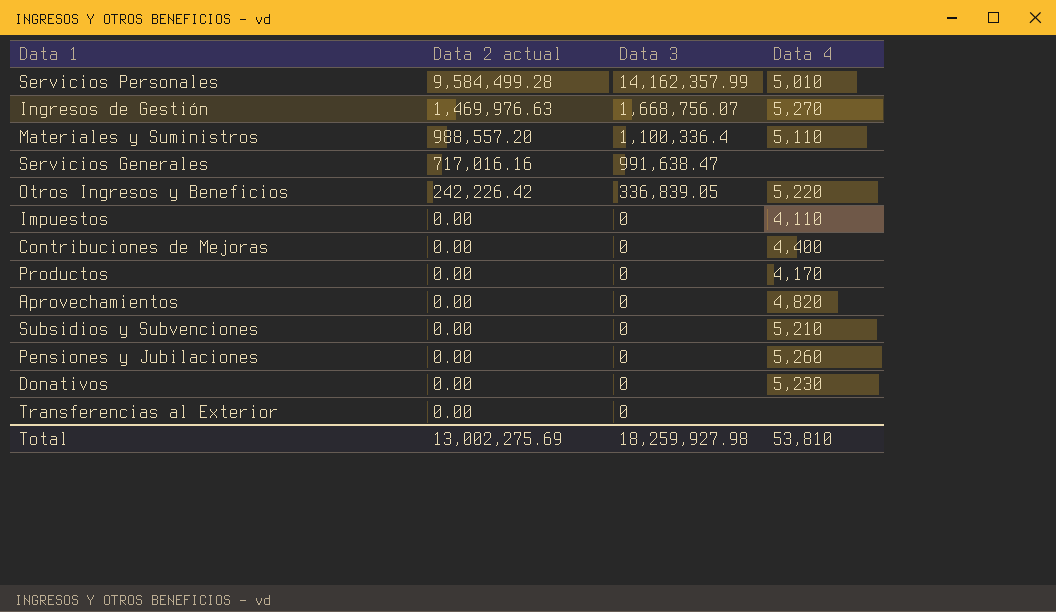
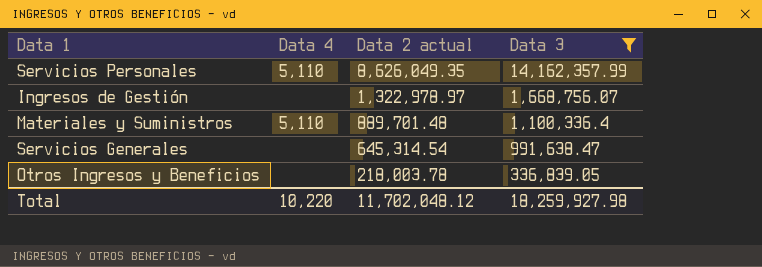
filter: none -> Data 3 != 0
column Data 4 | position: 4 -> 2
Servicios Personales | Data 4: 5,010 -> 5,110
Servicios Personales | Data 2 actual: 9,584,499.28 -> 8,626,049.35
Ingresos de Gestión | Data 4: 5,270 -> none
Ingresos de Gestión | Data 2 actual: 1,469,976.63 -> 1,322,978.97
Materiales y Suministros | Data 2 actual: 988,557.20 -> 889,701.48
Servicios Generales | Data 2 actual: 717,016.16 -> 645,314.54
Otros Ingresos y Beneficios | Data 4: 5,220 -> none
Otros Ingresos y Beneficios | Data 2 actual: 242,226.42 -> 218,003.78
Total | Data 4: 53,810 -> 10,220
Total | Data 2 actual: 13,002,275.69 -> 11,702,048.12

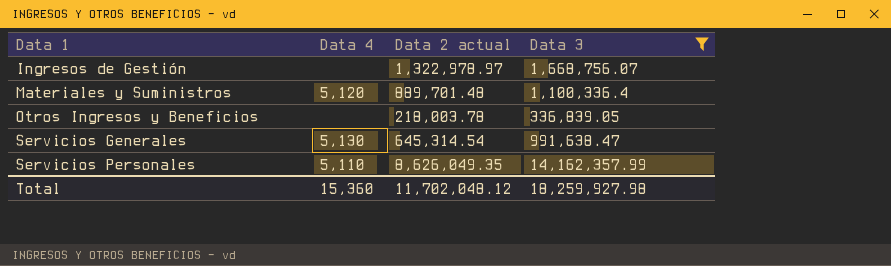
row order: Data 2 actual descending -> Data 1 ascending
Materiales y Suministros | Data 4: 5,110 -> 5,120
Servicios Generales | Data 4: none -> 5,130
Total | Data 4: 10,220 -> 15,360

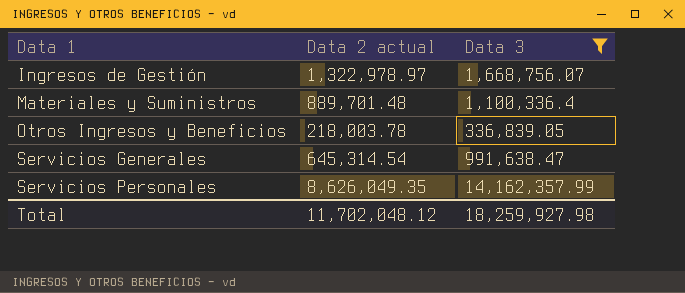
column Data 4 | position: 2 -> none

